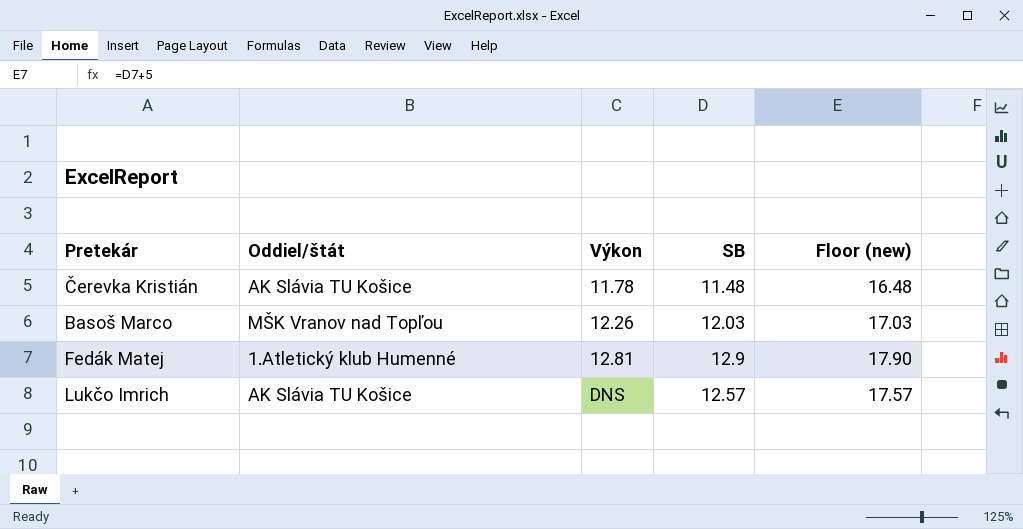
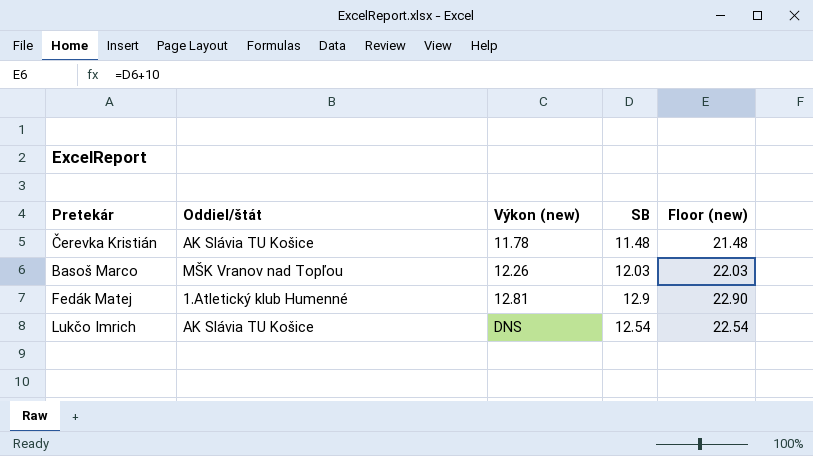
column name: Výkon -> Výkon (new)
column Floor (new) | formula: [SB] + 5 -> [SB] + 10
Lukčo Imrich | SB: 12.57 -> 12.54

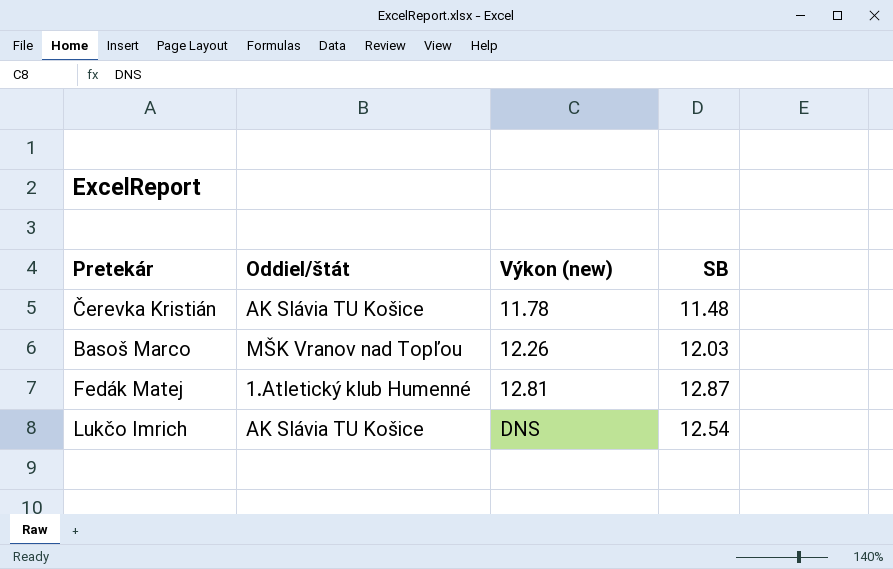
column Floor (new) | formula: [SB] + 10 -> none
Fedák Matej | SB: 12.9 -> 12.87

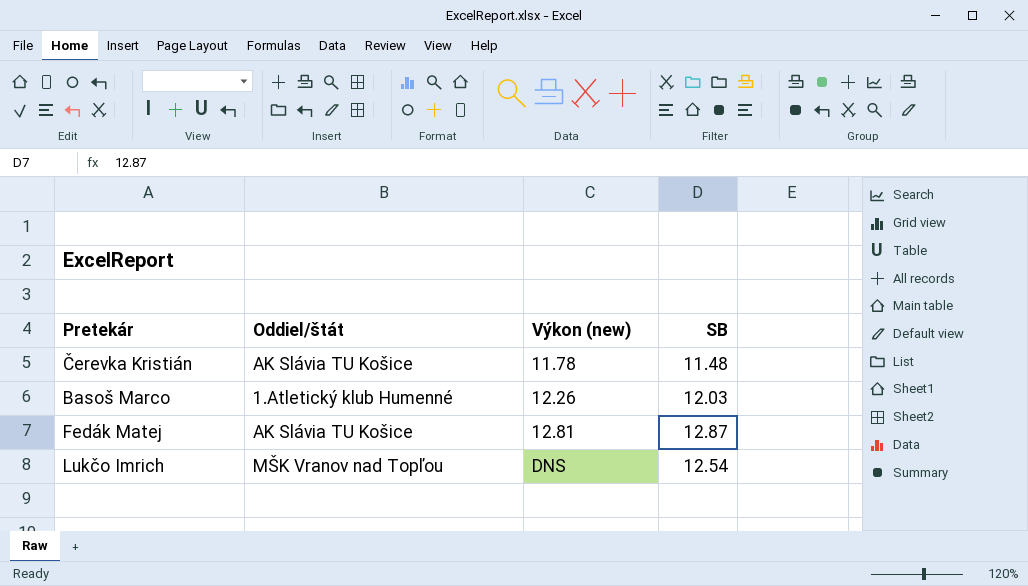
Basoš Marco | Oddiel/štát: MŠK Vranov nad Topľou -> 1.Atletický klub Humenné
Fedák Matej | Oddiel/štát: 1.Atletický klub Humenné -> AK Slávia TU Košice
Lukčo Imrich | Oddiel/štát: AK Slávia TU Košice -> MŠK Vranov nad Topľou

